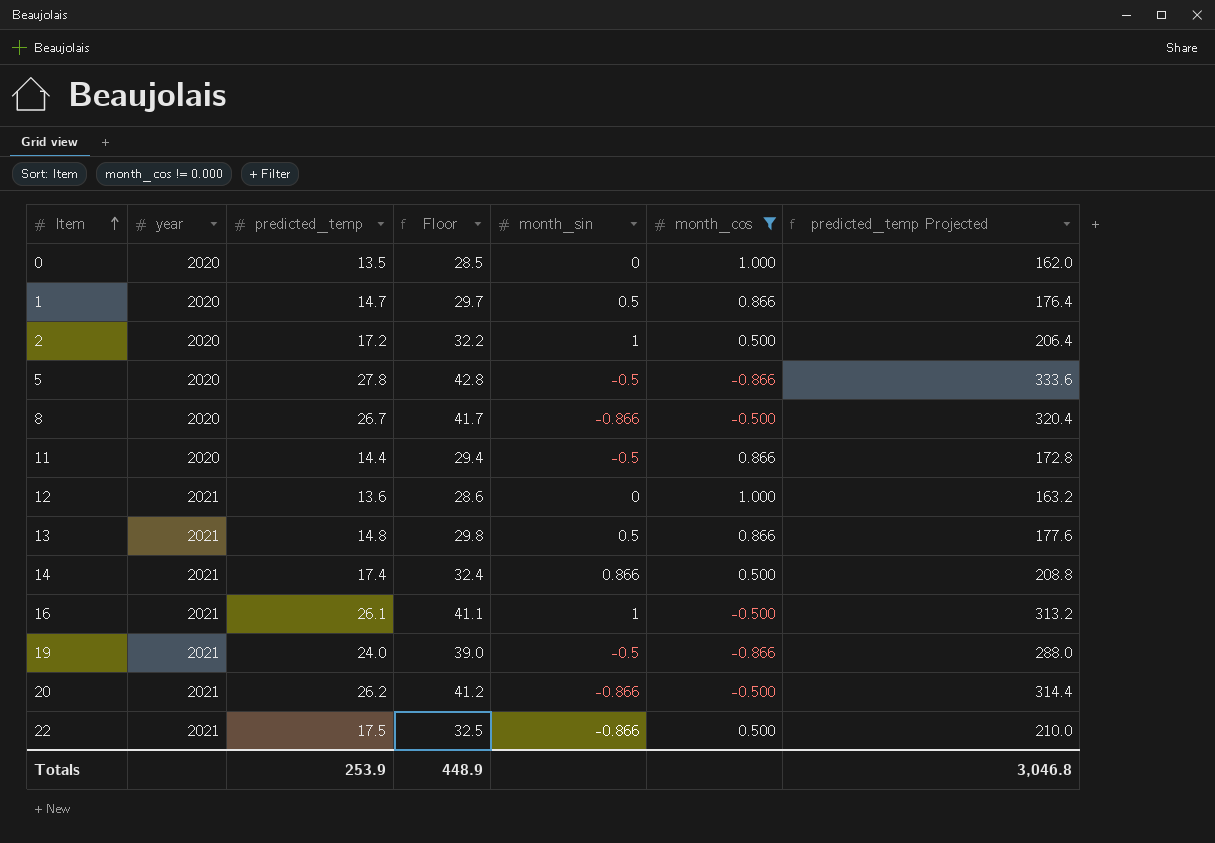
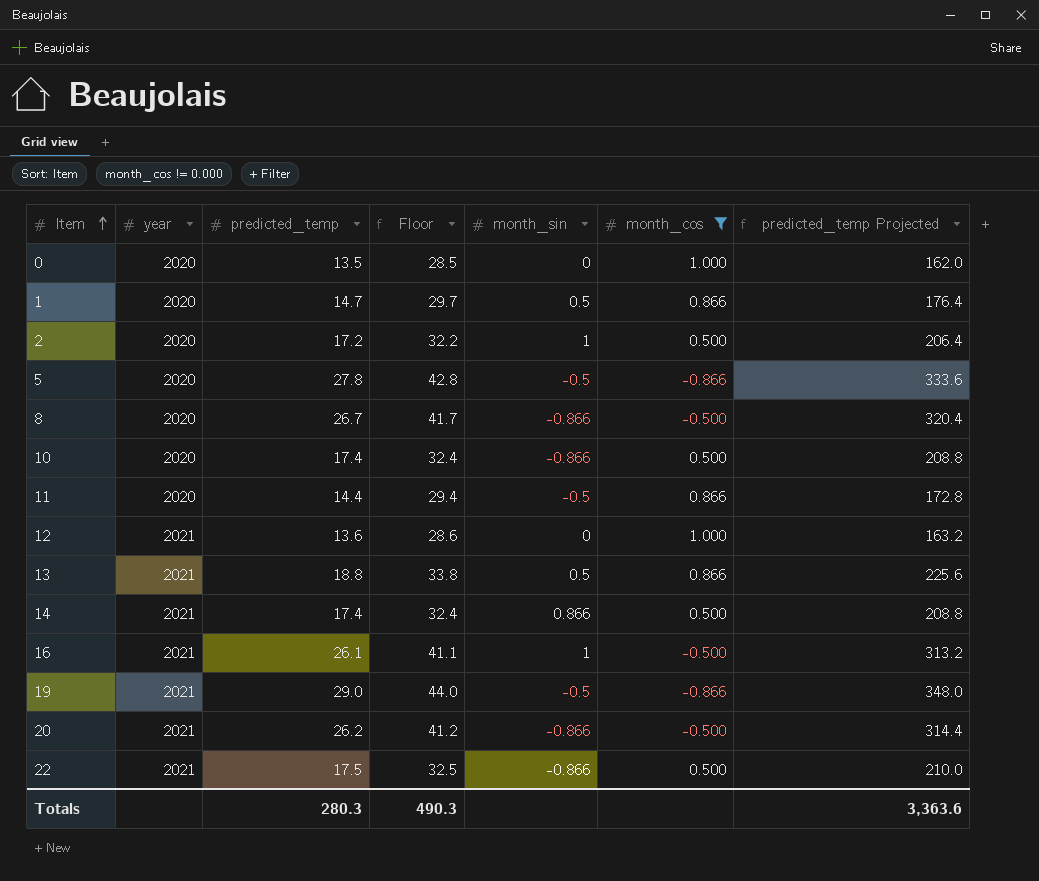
row 10: none -> 2020 | 17.4 | 32.4 | -0.866 | 0.500 | 208.8
13 | predicted_temp: 14.8 -> 18.8
13 | Floor: 29.8 -> 33.8
13 | predicted_temp Projected: 177.6 -> 225.6
19 | predicted_temp: 24.0 -> 29.0
19 | Floor: 39.0 -> 44.0
19 | predicted_temp Projected: 288.0 -> 348.0
Totals | predicted_temp: 253.9 -> 280.3
Totals | Floor: 448.9 -> 490.3
Totals | predicted_temp Projected: 3,046.8 -> 3,363.6

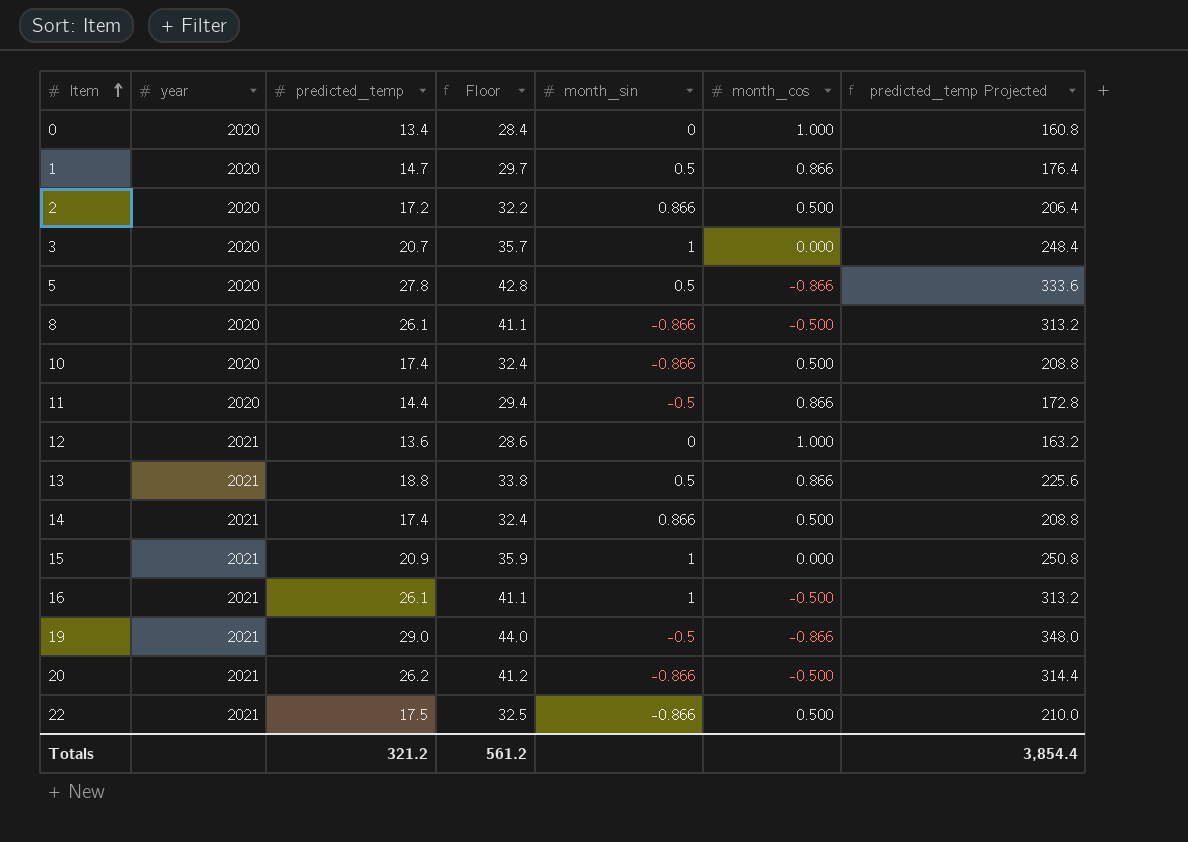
filter: month_cos != 0.000 -> none
0 | predicted_temp: 13.5 -> 13.4
0 | Floor: 28.5 -> 28.4
0 | predicted_temp Projected: 162.0 -> 160.8
2 | month_sin: 1 -> 0.866
5 | month_sin: -0.5 -> 0.5
8 | predicted_temp: 26.7 -> 26.1
8 | Floor: 41.7 -> 41.1
8 | predicted_temp Projected: 320.4 -> 313.2
Totals | predicted_temp: 280.3 -> 321.2
Totals | Floor: 490.3 -> 561.2
Totals | predicted_temp Projected: 3,363.6 -> 3,854.4

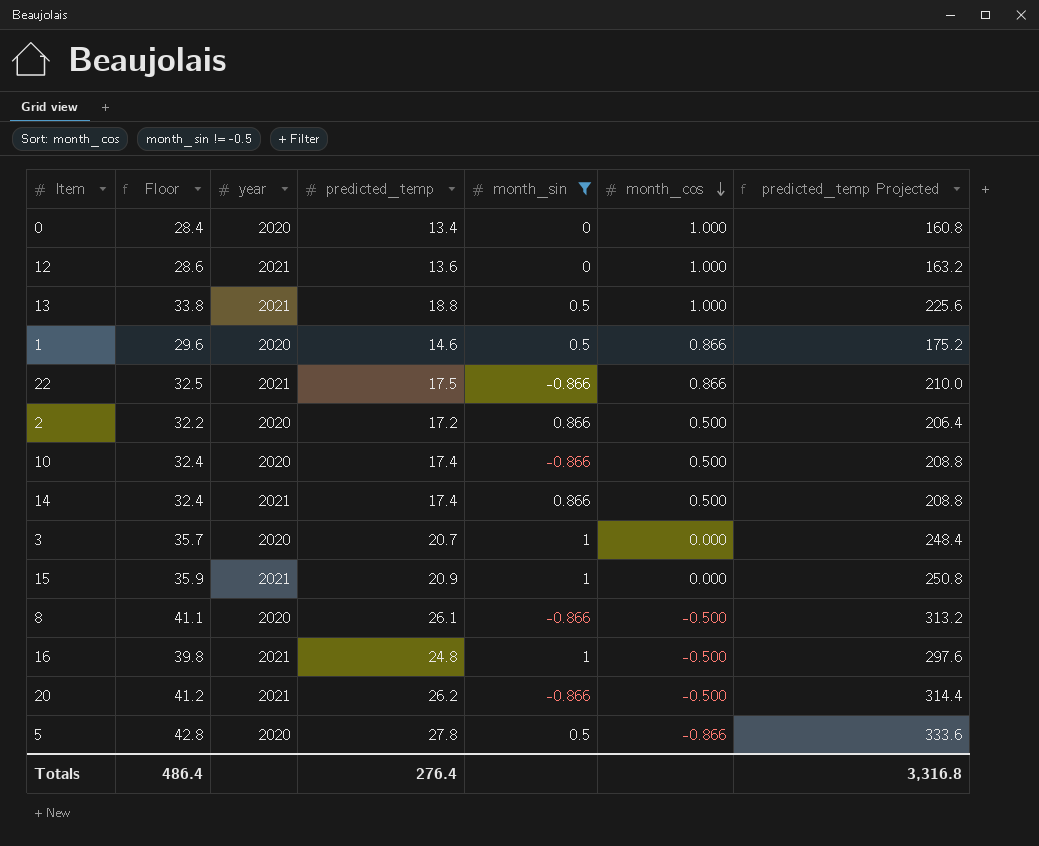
filter: none -> month_sin != -0.5
row order: Item ascending -> month_cos descending
column Floor | position: 4 -> 2
13 | month_cos: 0.866 -> 1.000
1 | Floor: 29.7 -> 29.6
1 | predicted_temp: 14.7 -> 14.6
1 | predicted_temp Projected: 176.4 -> 175.2
22 | month_cos: 0.500 -> 0.866
16 | Floor: 41.1 -> 39.8
16 | predicted_temp: 26.1 -> 24.8
16 | predicted_temp Projected: 313.2 -> 297.6
Totals | Floor: 561.2 -> 486.4
Totals | predicted_temp: 321.2 -> 276.4
Totals | predicted_temp Projected: 3,854.4 -> 3,316.8

